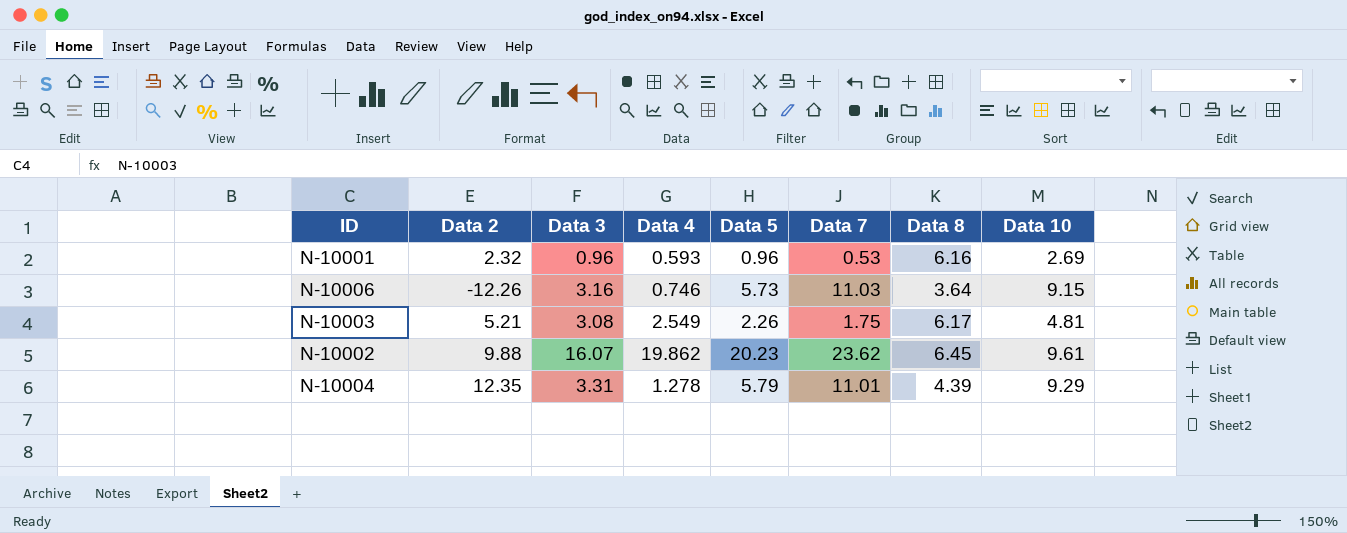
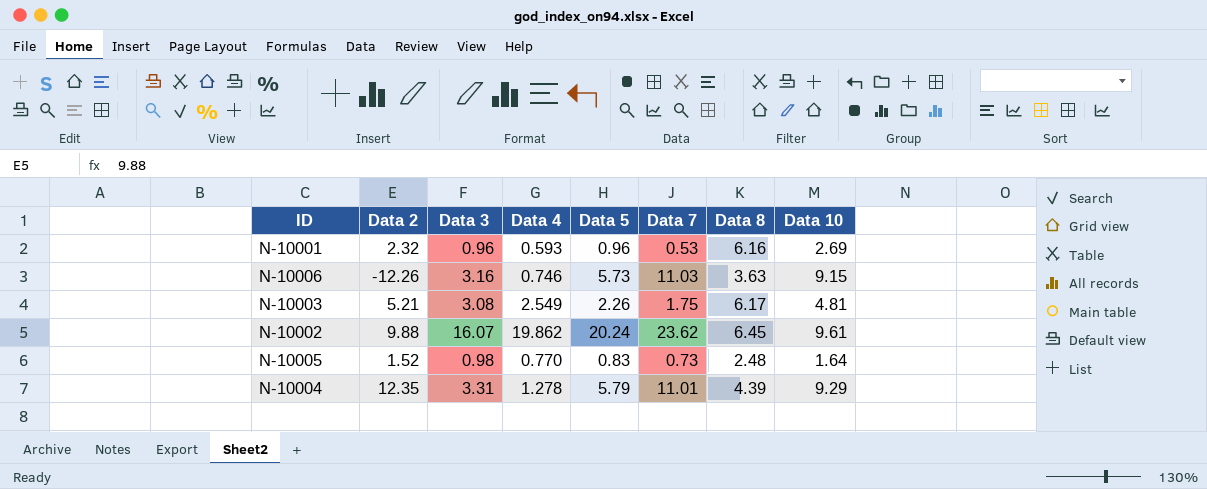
N-10006 | Data 8: 3.64 -> 3.63
N-10002 | Data 5: 20.23 -> 20.24
row N-10005: none -> 1.52 | 0.98 | 0.770 | 0.83 | 0.73 | 2.48 | 1.64

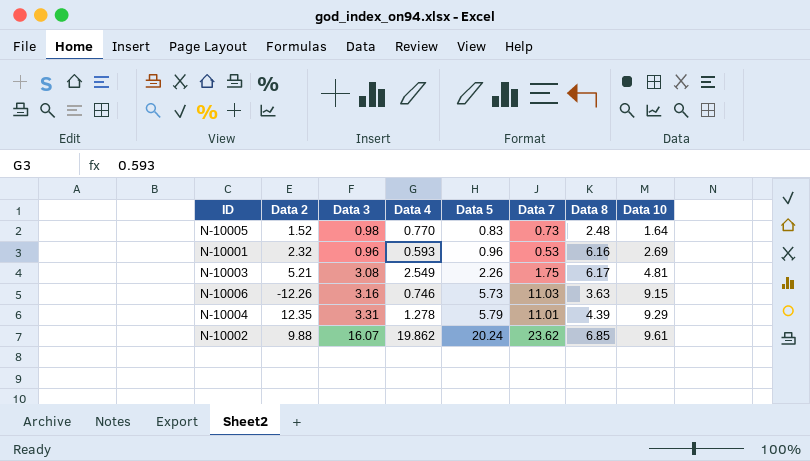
row order: none -> Data 5 ascending
N-10002 | Data 8: 6.45 -> 6.85

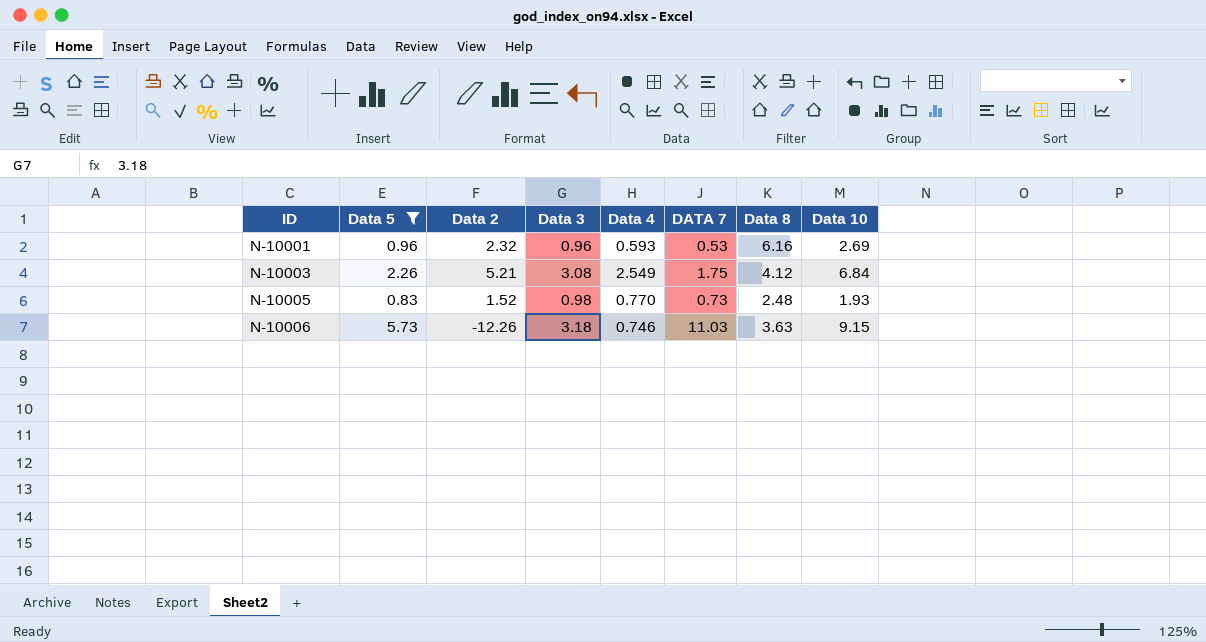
filter: none -> Data 5 <= 5.73
row order: Data 5 ascending -> ID ascending
column Data 5 | position: 5 -> 2
column name: Data 7 -> DATA 7
N-10003 | Data 8: 6.17 -> 4.12
N-10003 | Data 10: 4.81 -> 6.84
N-10005 | Data 10: 1.64 -> 1.93
N-10006 | Data 3: 3.16 -> 3.18

